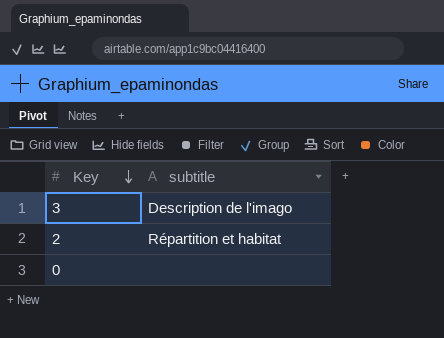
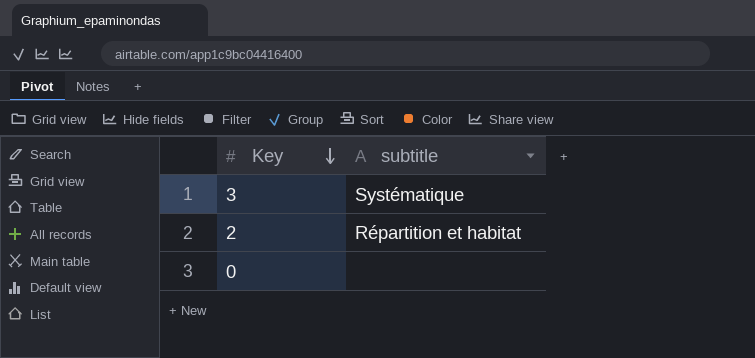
3 | subtitle: Description de l'imago -> Systématique

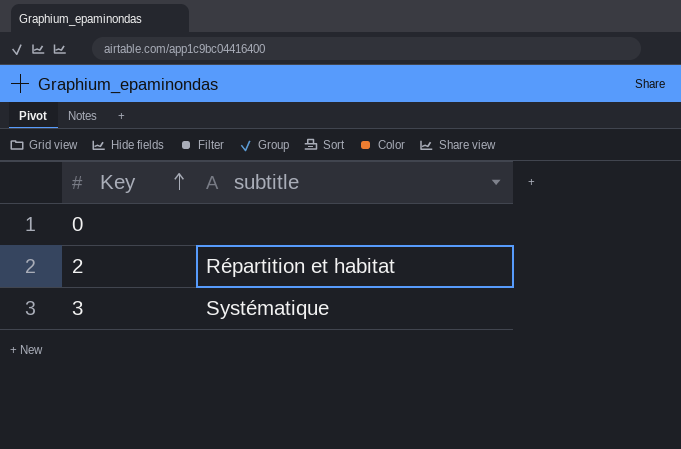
row order: Key descending -> Key ascending

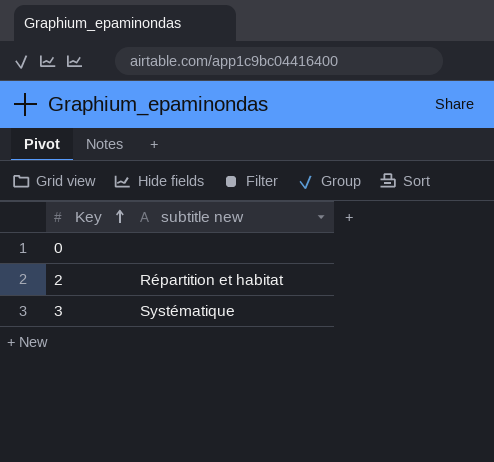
column name: subtitle -> subtitle new

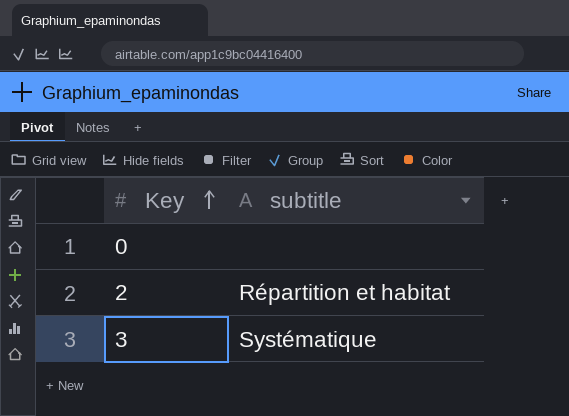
column name: subtitle new -> subtitle

